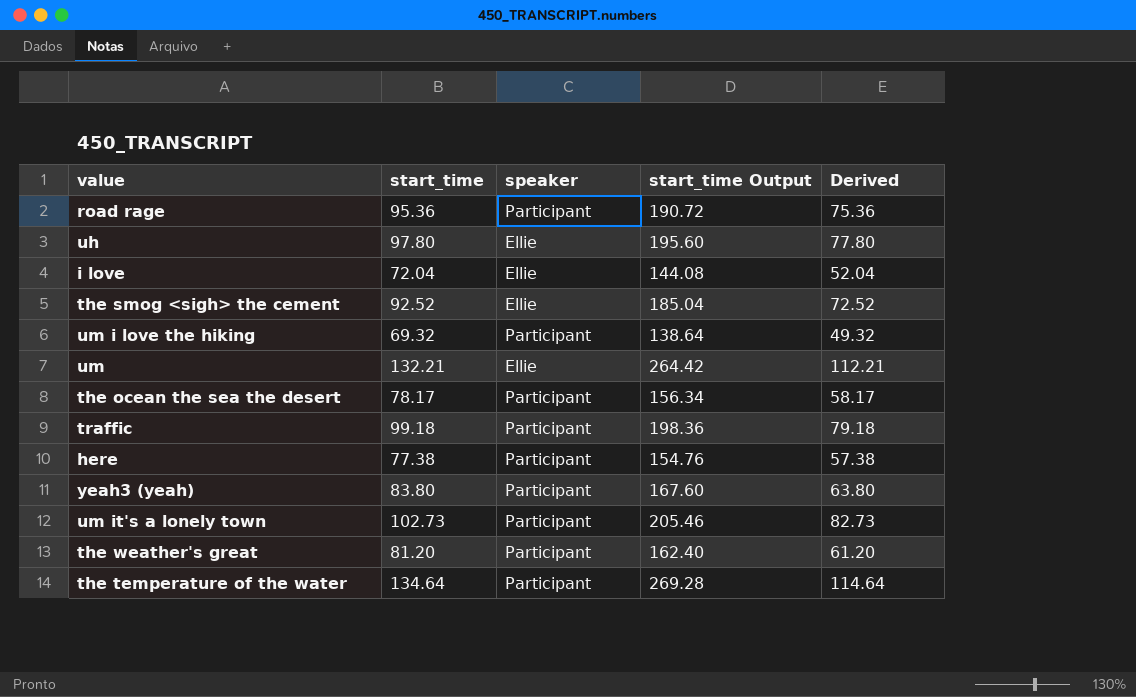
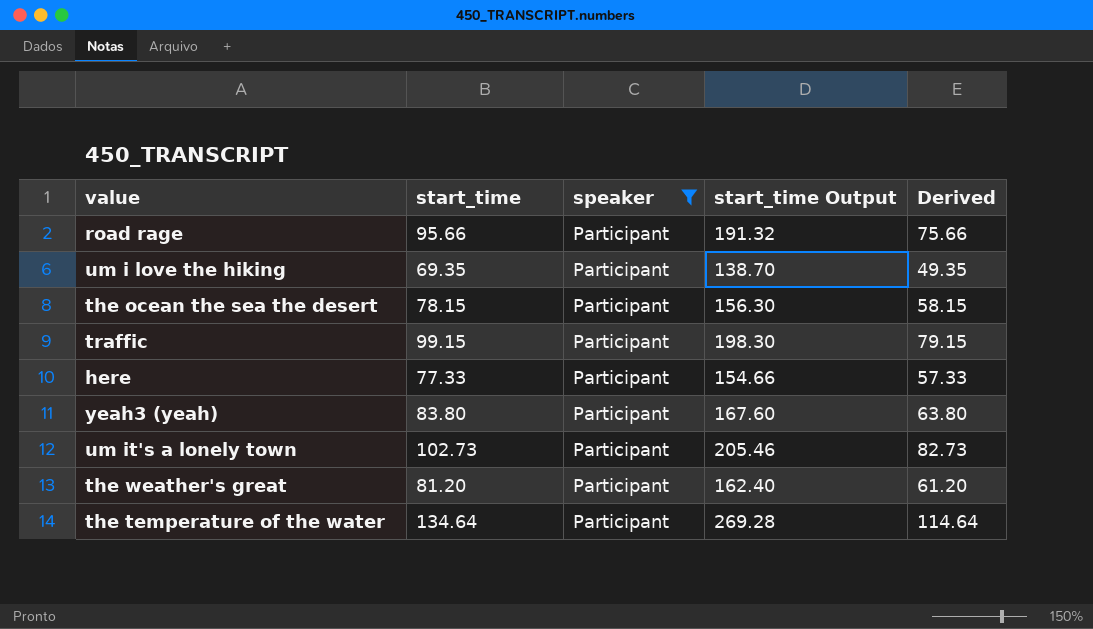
filter: none -> speaker = Participant
road rage | start_time: 95.36 -> 95.66
road rage | start_time Output: 190.72 -> 191.32
road rage | Derived: 75.36 -> 75.66
um i love the hiking | start_time: 69.32 -> 69.35
um i love the hiking | start_time Output: 138.64 -> 138.70
um i love the hiking | Derived: 49.32 -> 49.35
the ocean the sea the desert | start_time: 78.17 -> 78.15
the ocean the sea the desert | start_time Output: 156.34 -> 156.30
the ocean the sea the desert | Derived: 58.17 -> 58.15
traffic | start_time: 99.18 -> 99.15
traffic | start_time Output: 198.36 -> 198.30
traffic | Derived: 79.18 -> 79.15
here | start_time: 77.38 -> 77.33
here | start_time Output: 154.76 -> 154.66
here | Derived: 57.38 -> 57.33

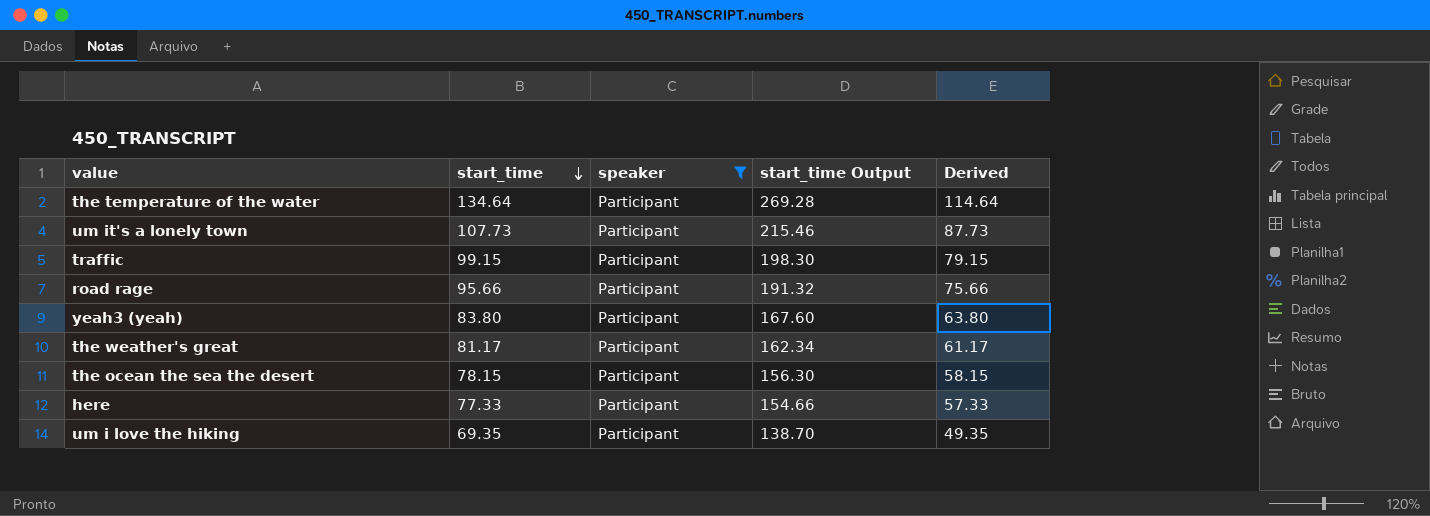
row order: none -> start_time descending
um it's a lonely town | start_time: 102.73 -> 107.73
um it's a lonely town | start_time Output: 205.46 -> 215.46
um it's a lonely town | Derived: 82.73 -> 87.73
the weather's great | start_time: 81.20 -> 81.17
the weather's great | start_time Output: 162.40 -> 162.34
the weather's great | Derived: 61.20 -> 61.17

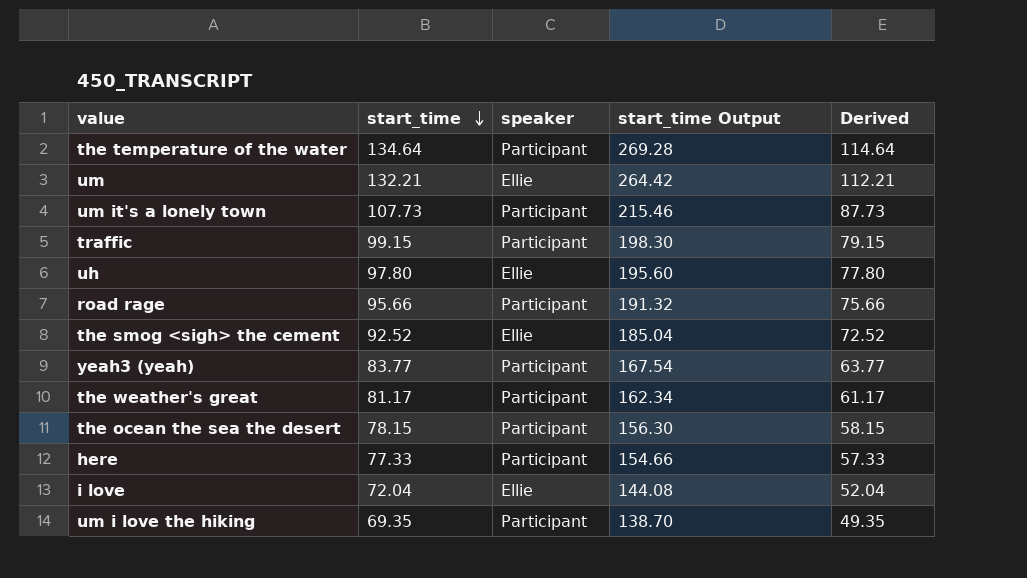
filter: speaker = Participant -> none
yeah3 (yeah) | start_time: 83.80 -> 83.77
yeah3 (yeah) | start_time Output: 167.60 -> 167.54
yeah3 (yeah) | Derived: 63.80 -> 63.77

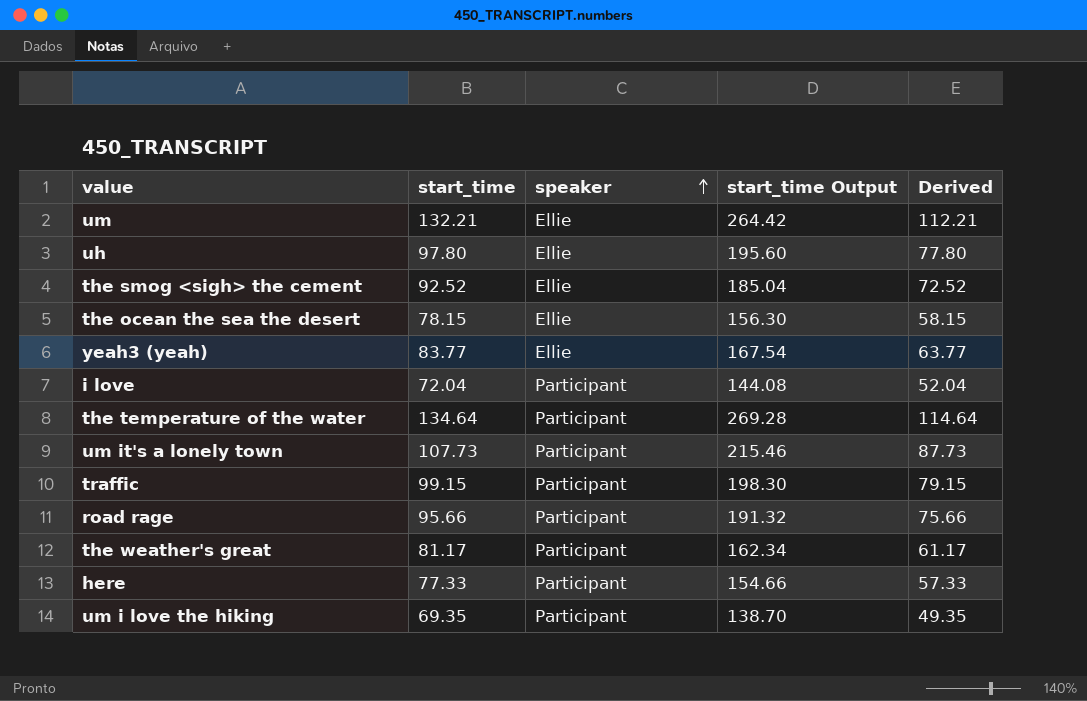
row order: start_time descending -> speaker ascending
the ocean the sea the desert | speaker: Participant -> Ellie
yeah3 (yeah) | speaker: Participant -> Ellie
i love | speaker: Ellie -> Participant

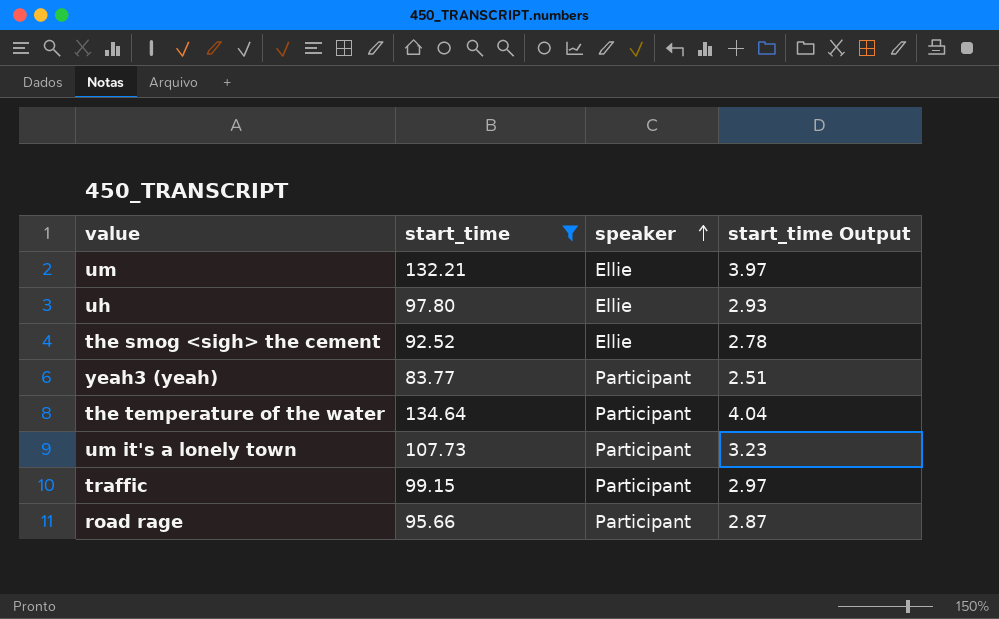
filter: none -> start_time >= 83.77
column Derived | formula: [start_time] - 20 -> none
column start_time Output | formula: [start_time] * 2 -> [start_time] * 0.03
yeah3 (yeah) | speaker: Ellie -> Participant

